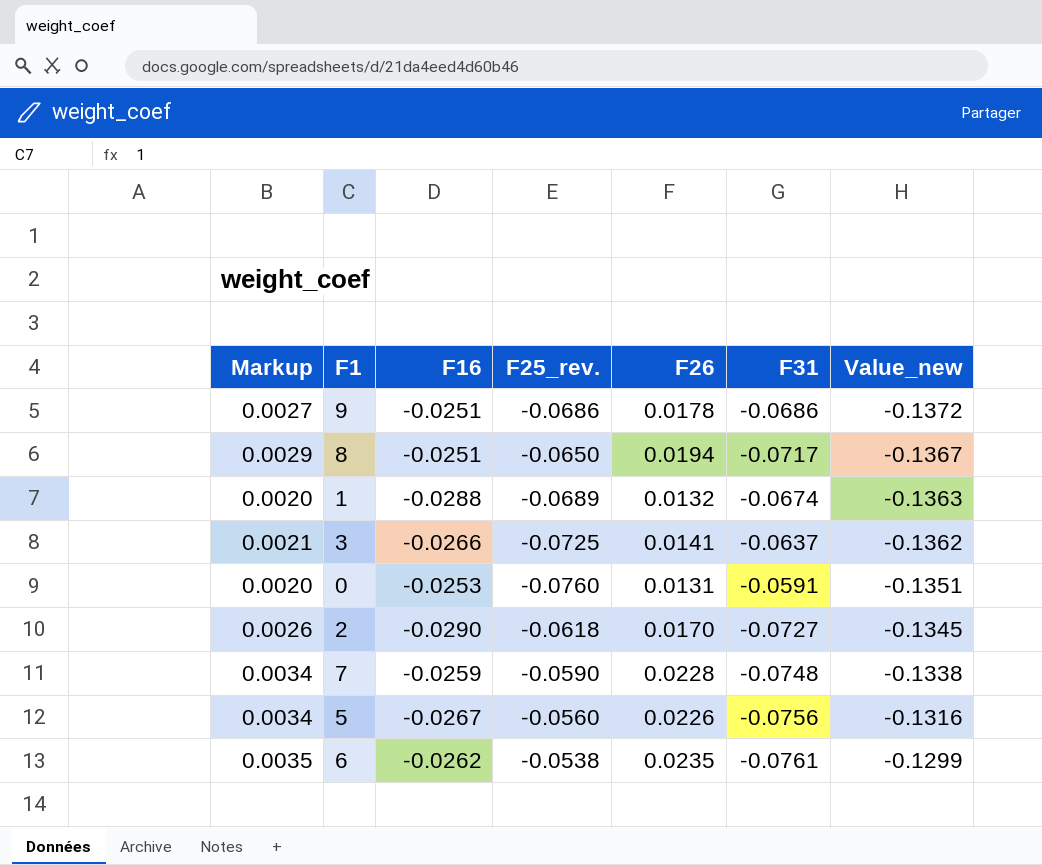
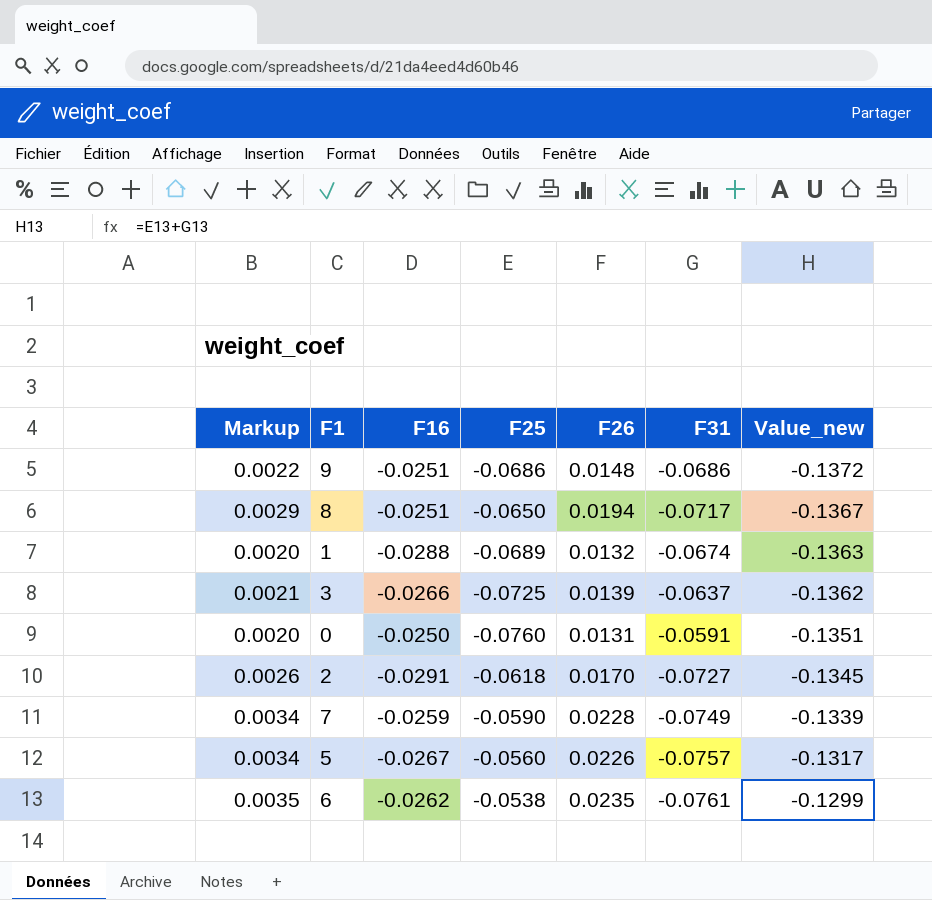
column name: F25_rev. -> F25
9 | Markup: 0.0027 -> 0.0022
9 | F26: 0.0178 -> 0.0148
3 | F26: 0.0141 -> 0.0139
0 | F16: -0.0253 -> -0.0250
2 | F16: -0.0290 -> -0.0291
7 | F31: -0.0748 -> -0.0749
7 | Value_new: -0.1338 -> -0.1339
5 | F31: -0.0756 -> -0.0757
5 | Value_new: -0.1316 -> -0.1317

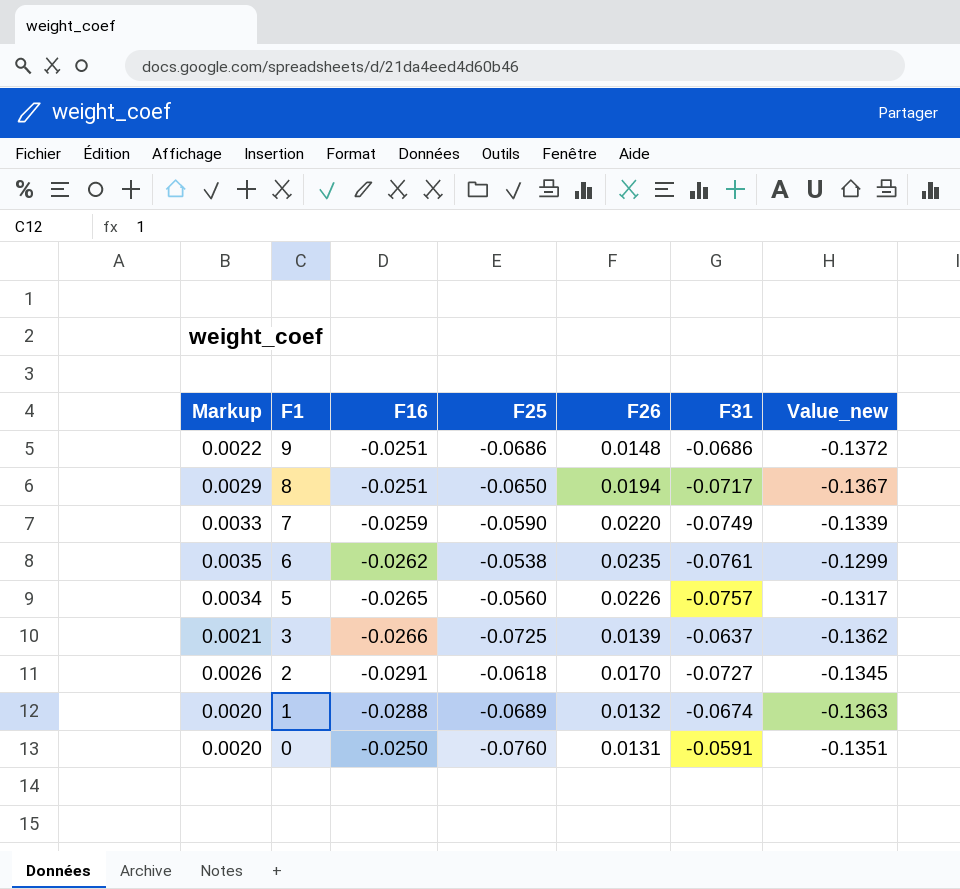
row order: Value_new ascending -> F1 descending
7 | Markup: 0.0034 -> 0.0033
7 | F26: 0.0228 -> 0.0220
5 | F16: -0.0267 -> -0.0265

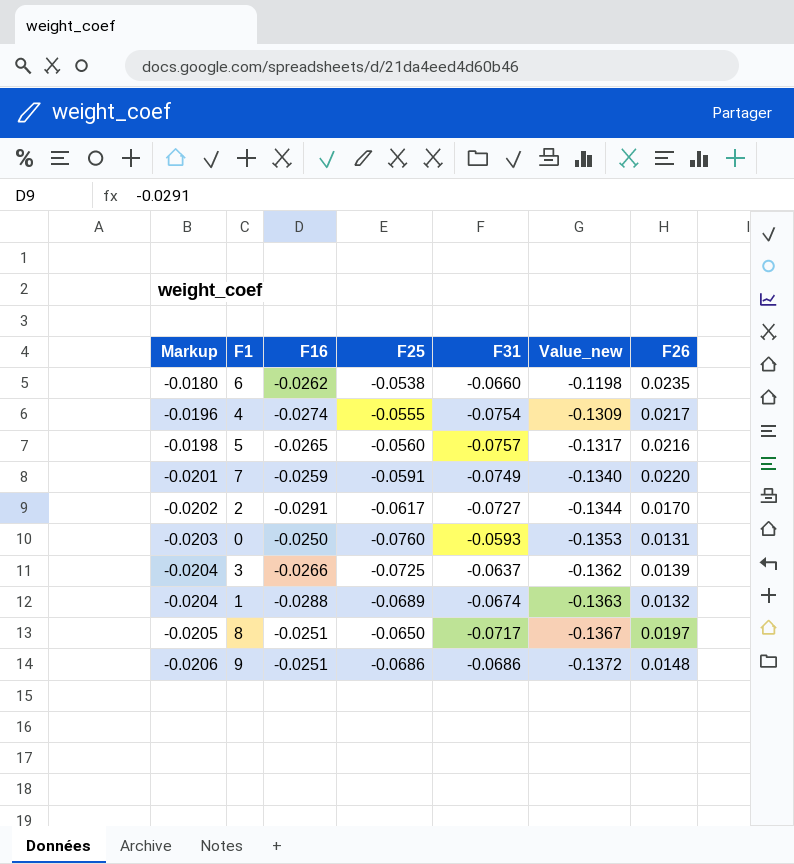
row order: F1 descending -> Markup descending
column Markup | formula: [F26] * 0.15 -> [Value_new] * 0.15
column F26 | position: 5 -> 7
6 | F31: -0.0761 -> -0.0660
6 | Value_new: -0.1299 -> -0.1198
row 4: none -> -0.0196 | -0.0274 | -0.0555 | -0.0754 | -0.1309 | 0.0217
5 | F26: 0.0226 -> 0.0216
7 | F25: -0.0590 -> -0.0591
7 | Value_new: -0.1339 -> -0.1340
2 | F25: -0.0618 -> -0.0617
2 | Value_new: -0.1345 -> -0.1344
0 | F31: -0.0591 -> -0.0593
0 | Value_new: -0.1351 -> -0.1353
8 | F26: 0.0194 -> 0.0197

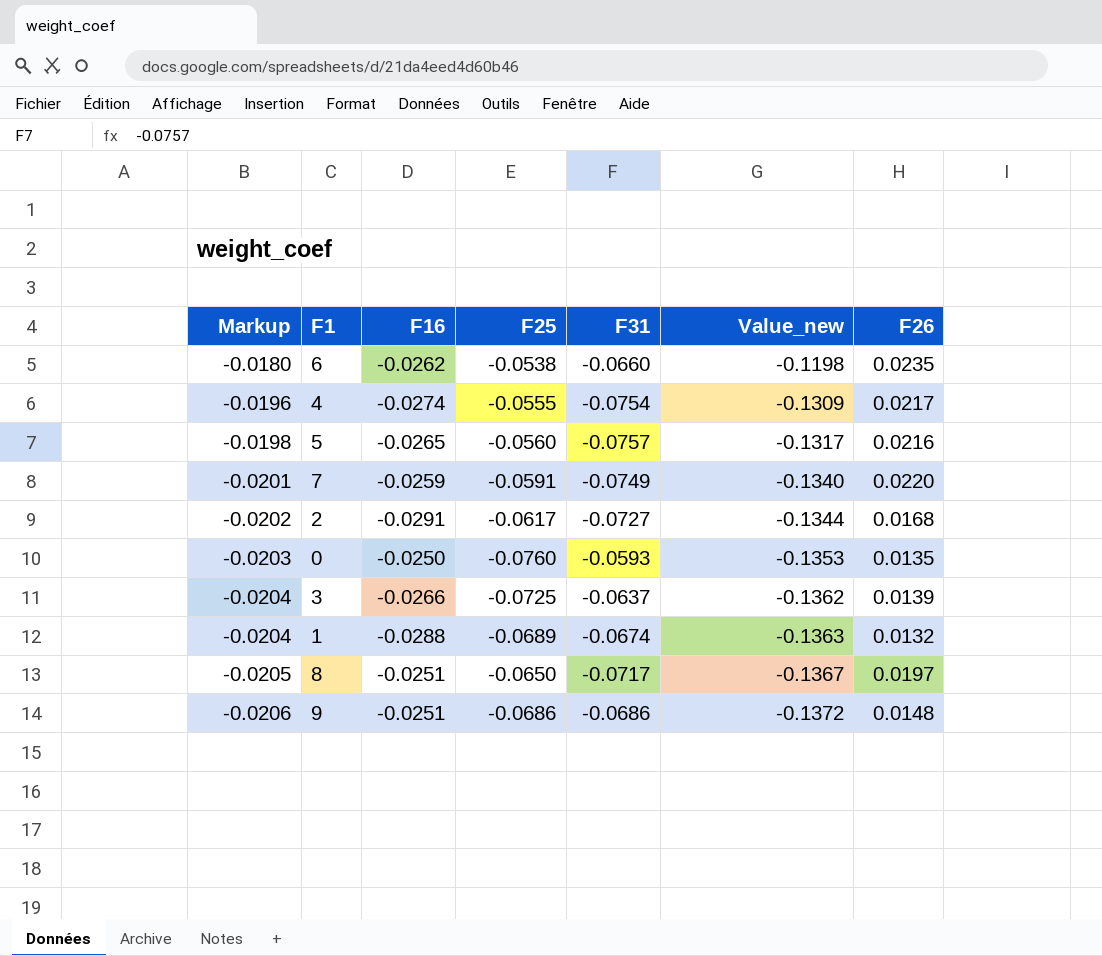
2 | F26: 0.0170 -> 0.0168
0 | F26: 0.0131 -> 0.0135

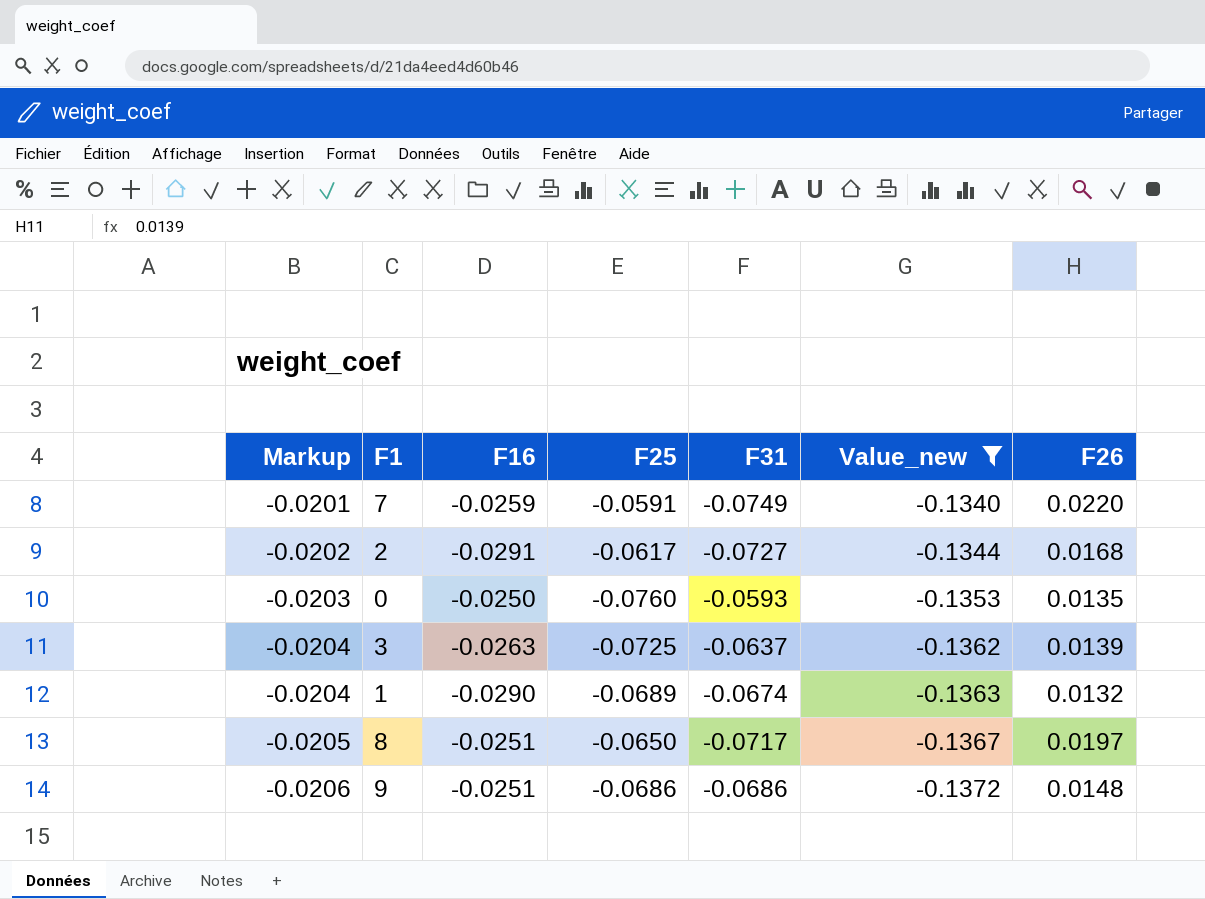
filter: none -> Value_new <= -0.1340
3 | F16: -0.0266 -> -0.0263
1 | F16: -0.0288 -> -0.0290

